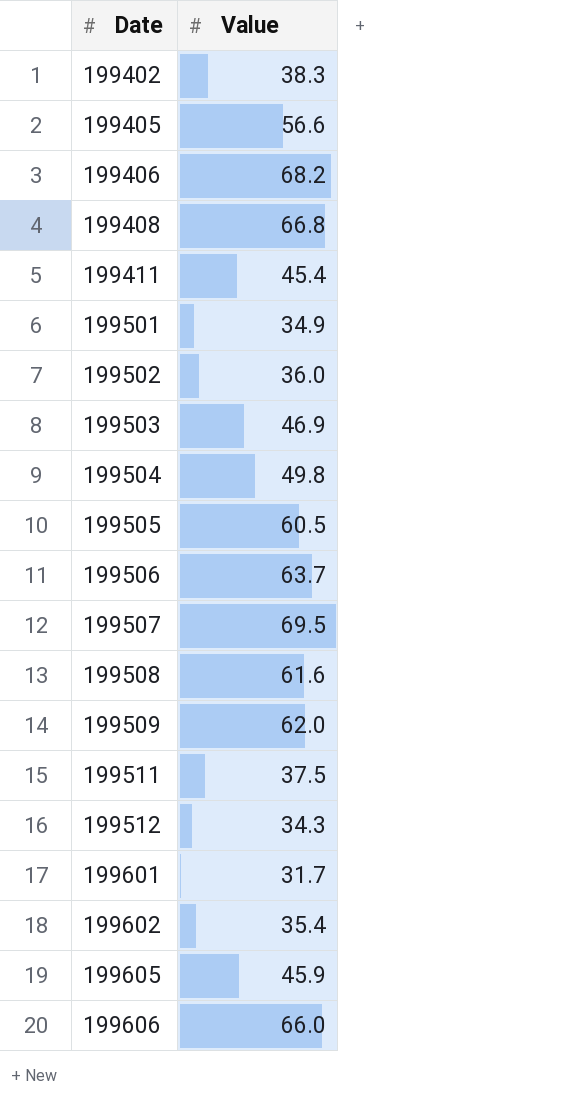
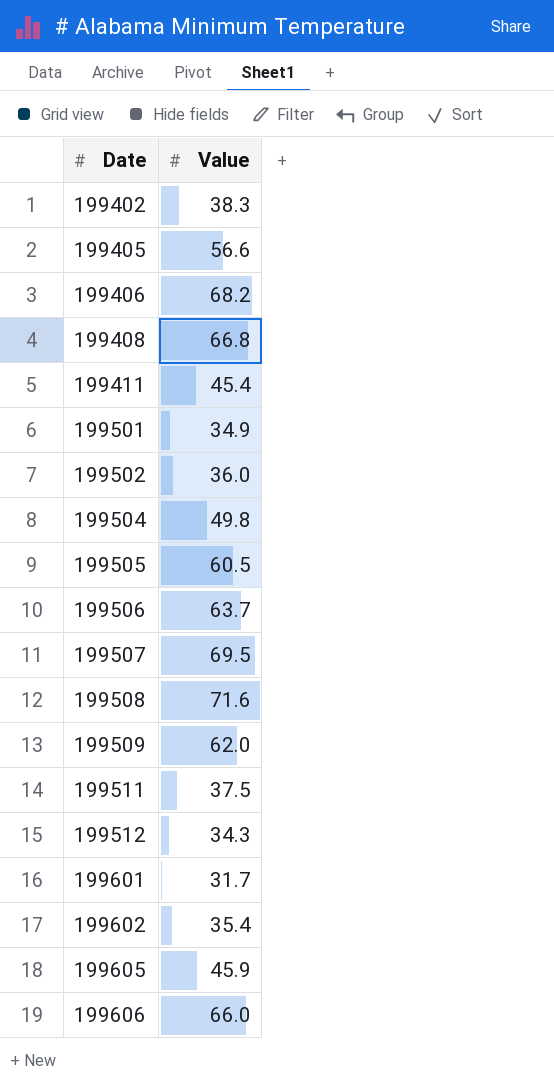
row 199503: 46.9 -> none
199508 | Value: 61.6 -> 71.6

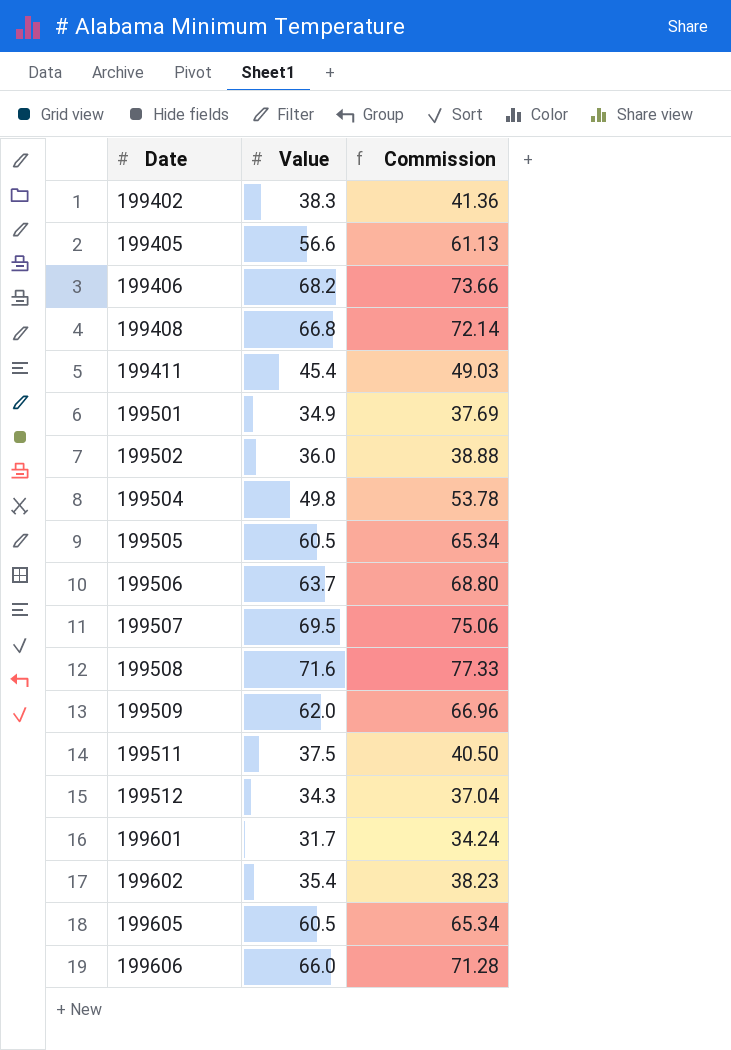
column Commission | formula: none -> [Value] * 1.08
199605 | Value: 45.9 -> 60.5

